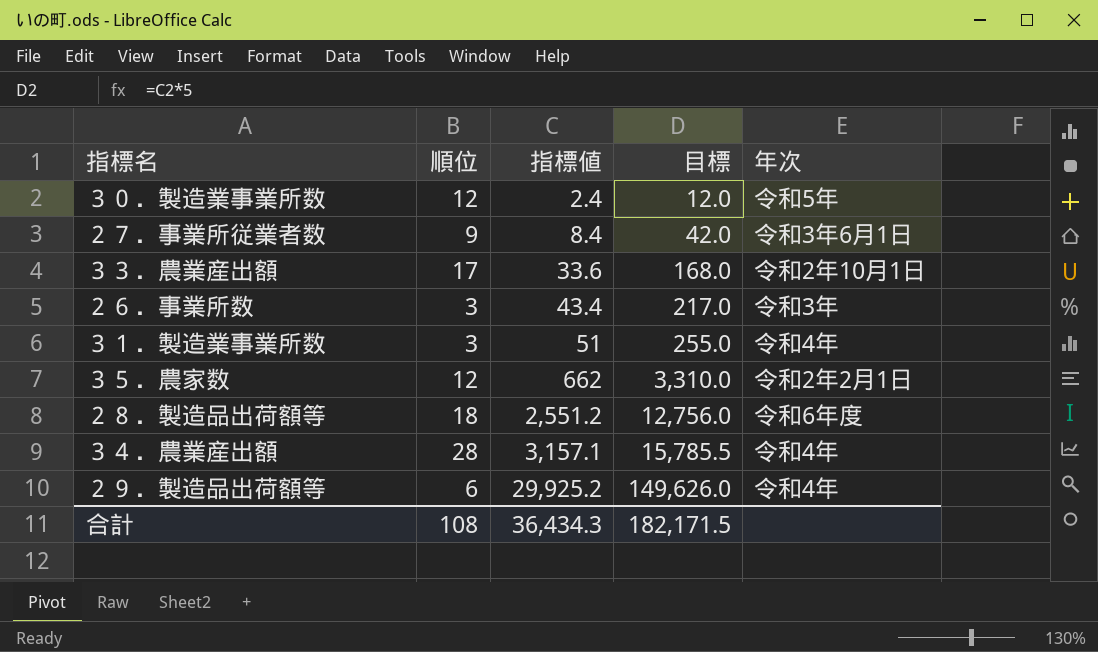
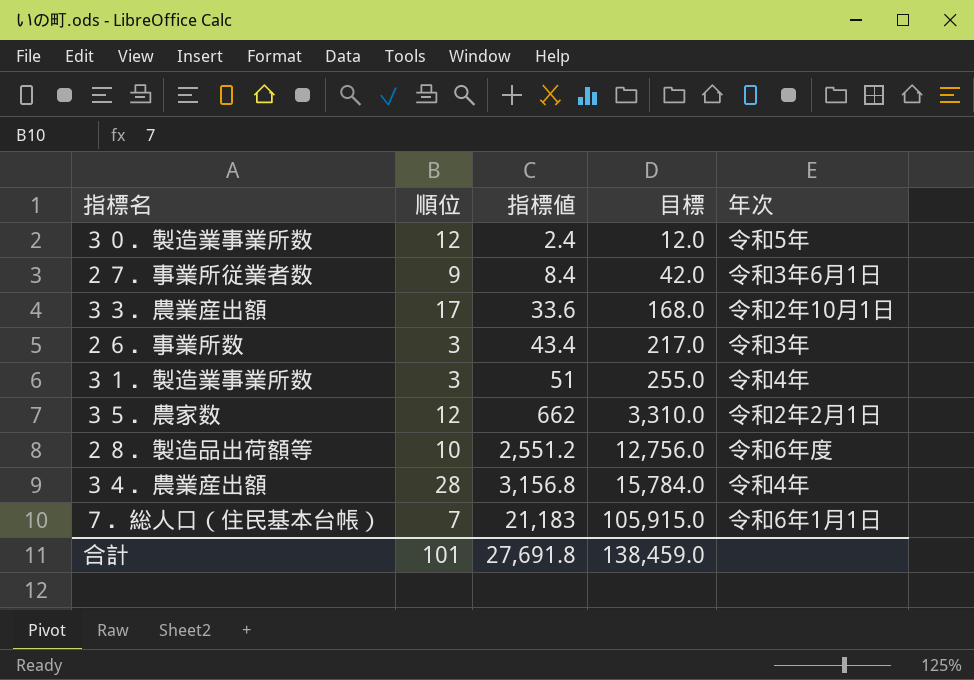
row ２９．製造品出荷額等: 6 | 29,925.2 | 149,626.0 | 令和4年 -> none
２８．製造品出荷額等 | 順位: 18 -> 10
３４．農業産出額 | 指標値: 3,157.1 -> 3,156.8
３４．農業産出額 | 目標: 15,785.5 -> 15,784.0
row ７．総人口（住民基本台帳）: none -> 7 | 21,183 | 105,915.0 | 令和6年1月1日
合計 | 順位: 108 -> 101
合計 | 指標値: 36,434.3 -> 27,691.8
合計 | 目標: 182,171.5 -> 138,459.0

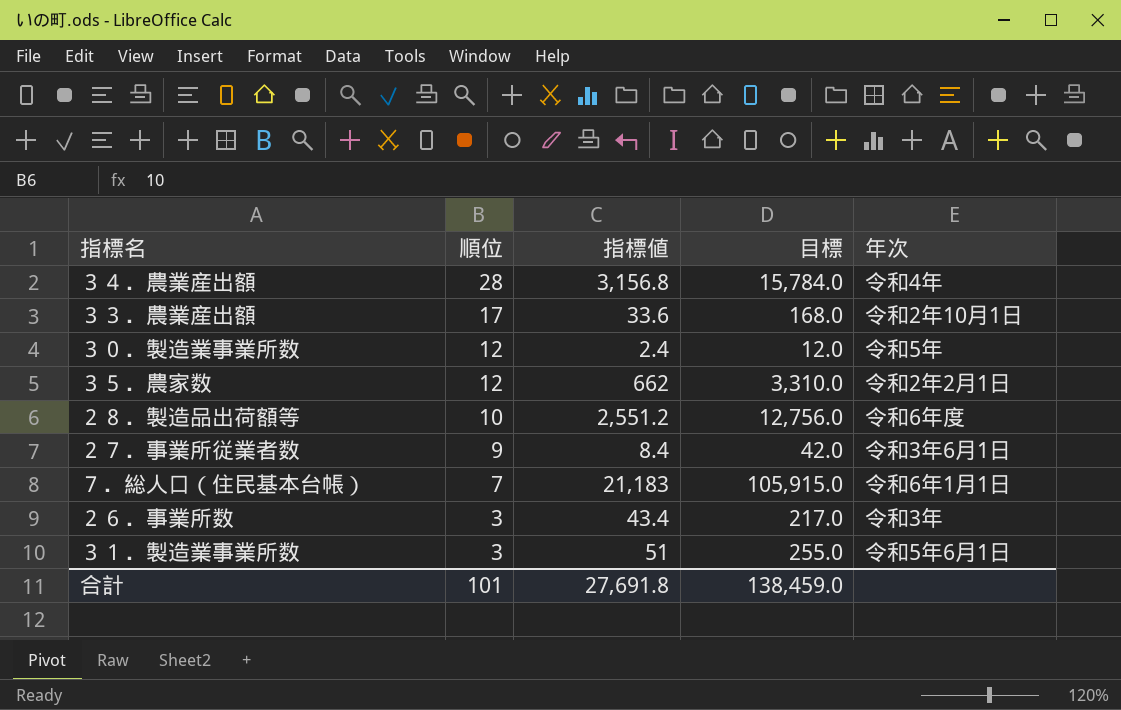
row order: 指標値 ascending -> 順位 descending
３１．製造業事業所数 | 年次: 令和4年 -> 令和5年6月1日

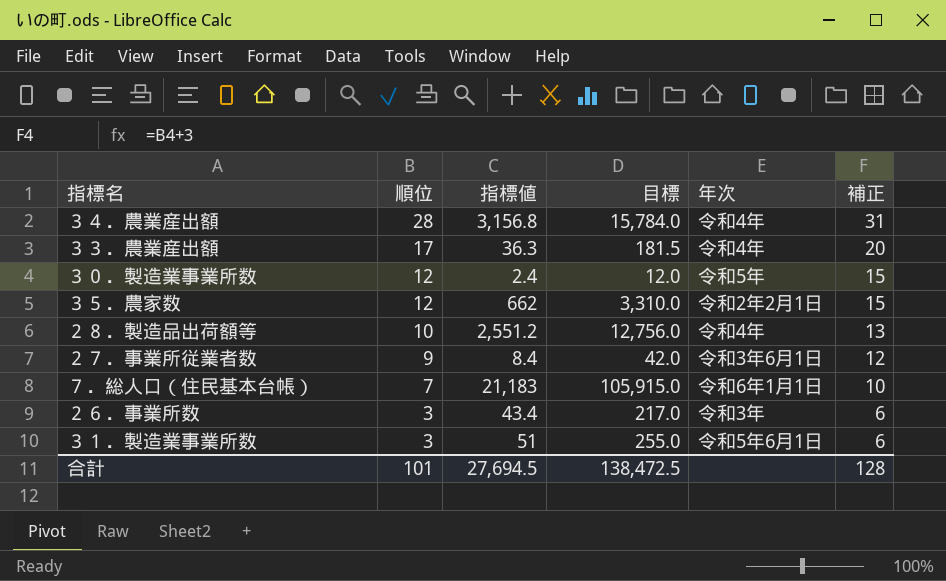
column 補正 | formula: none -> [順位] + 3
３３．農業産出額 | 指標値: 33.6 -> 36.3
３３．農業産出額 | 目標: 168.0 -> 181.5
３３．農業産出額 | 年次: 令和2年10月1日 -> 令和4年
２８．製造品出荷額等 | 年次: 令和6年度 -> 令和4年
合計 | 指標値: 27,691.8 -> 27,694.5
合計 | 目標: 138,459.0 -> 138,472.5

